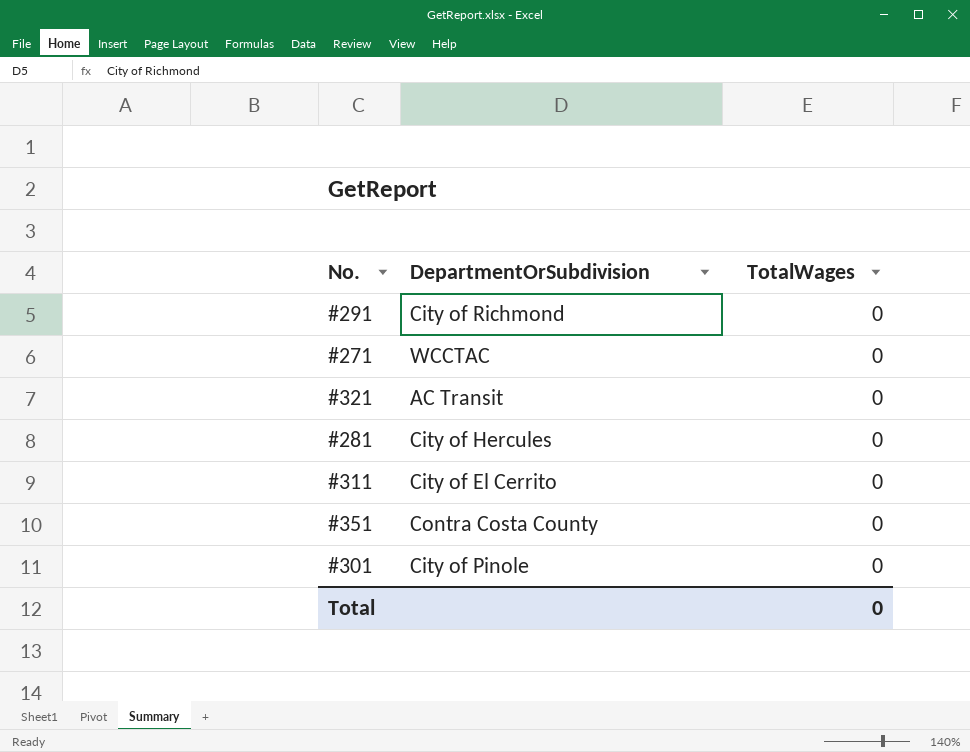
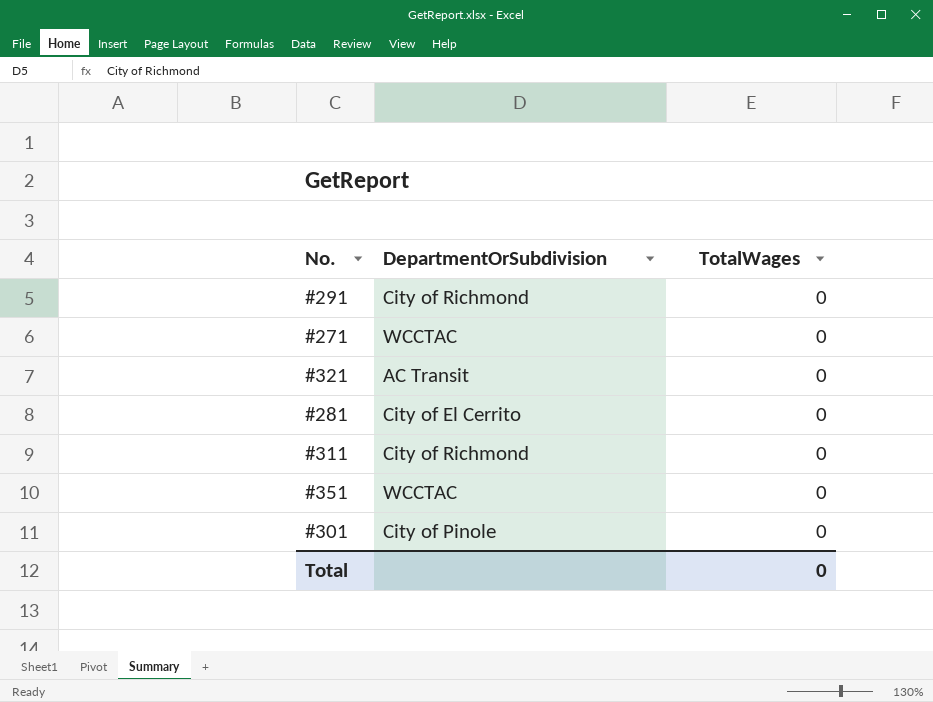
#281 | DepartmentOrSubdivision: City of Hercules -> City of El Cerrito
#311 | DepartmentOrSubdivision: City of El Cerrito -> City of Richmond
#351 | DepartmentOrSubdivision: Contra Costa County -> WCCTAC

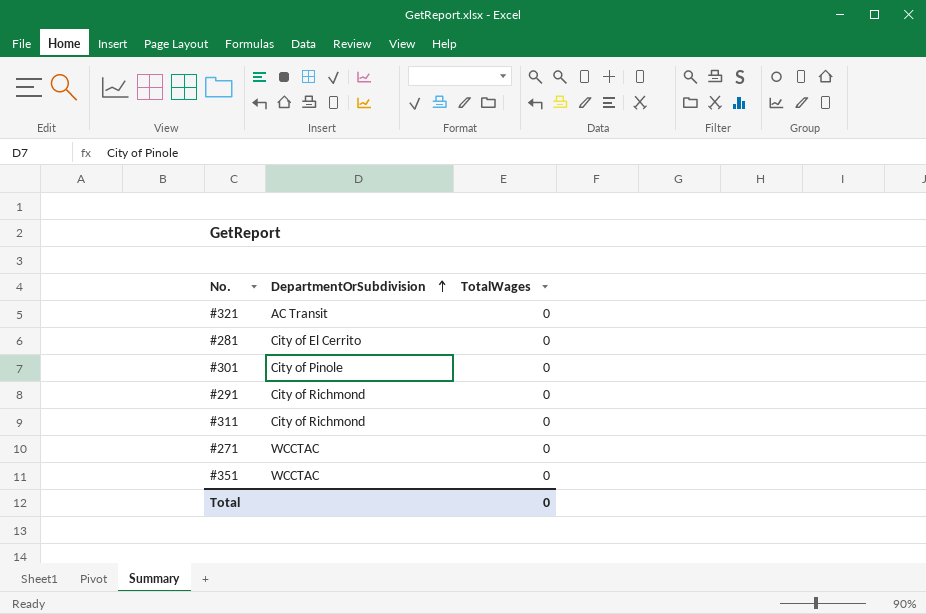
row order: none -> DepartmentOrSubdivision ascending

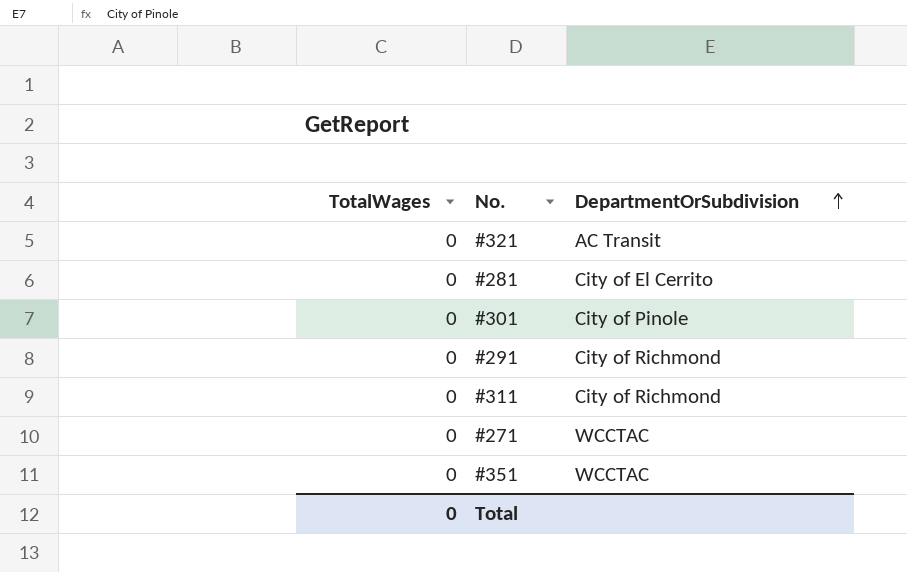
column TotalWages | position: 3 -> 1

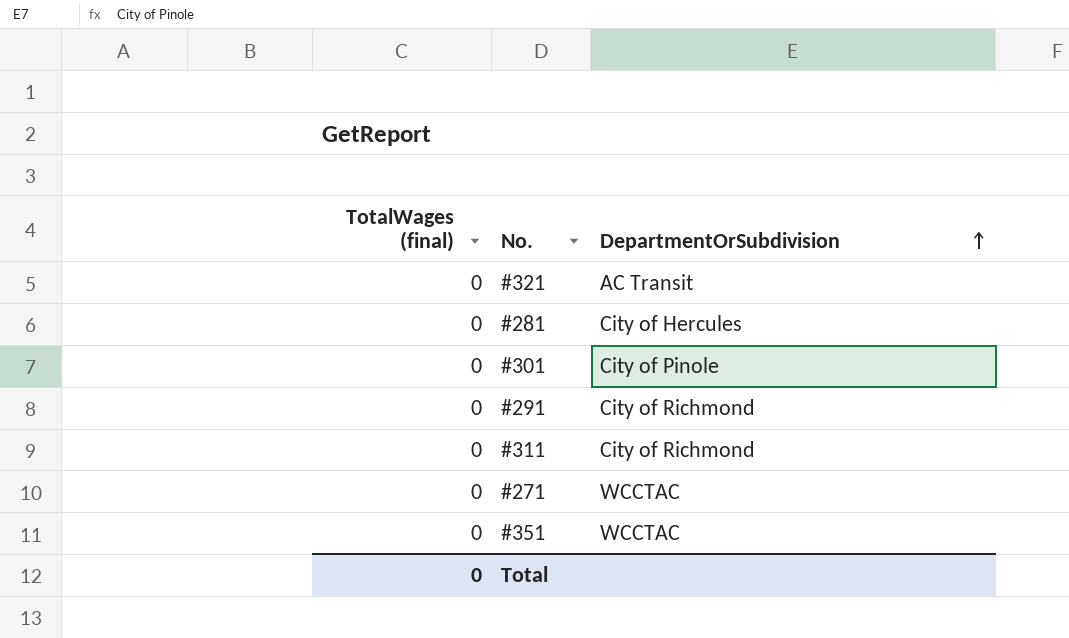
column name: TotalWages -> TotalWages (final)
#281 | DepartmentOrSubdivision: City of El Cerrito -> City of Hercules

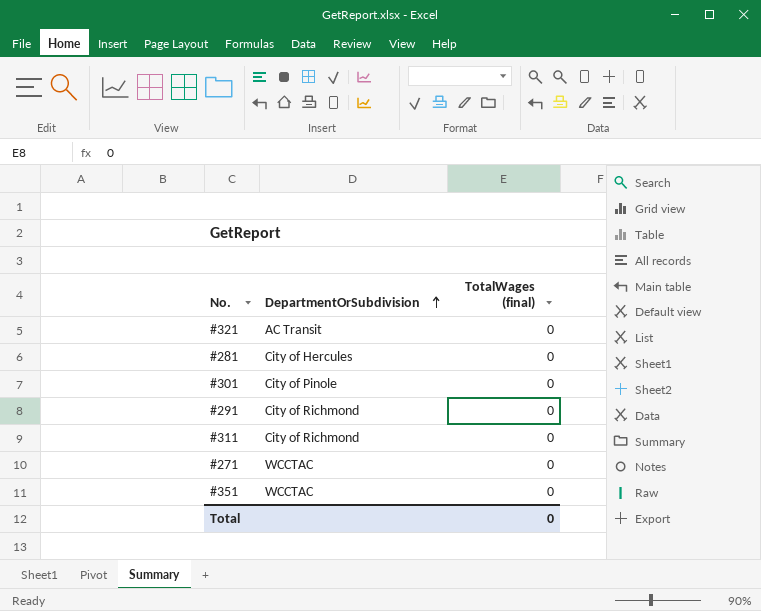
column TotalWages (final) | position: 1 -> 3

